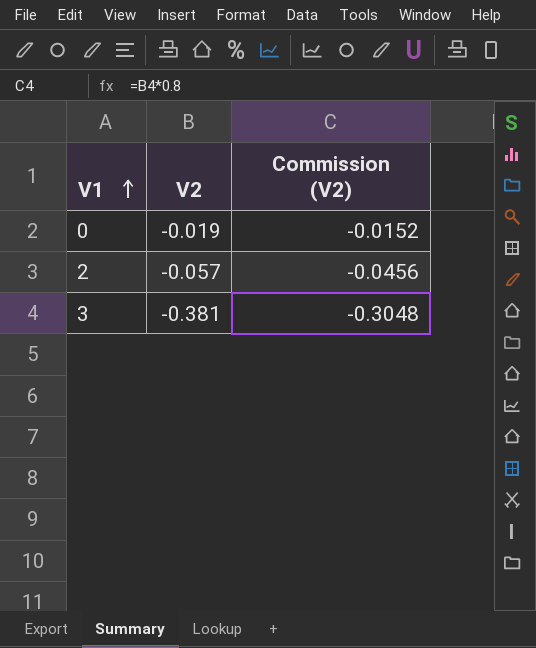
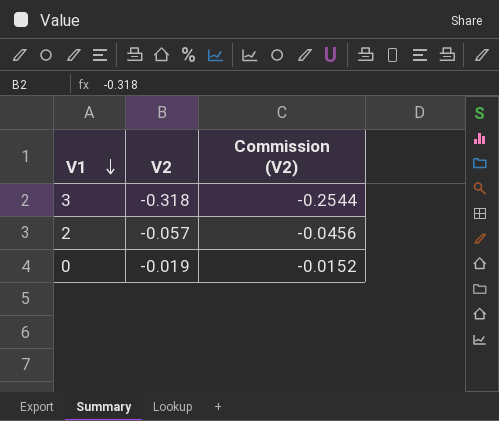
row order: V1 ascending -> V1 descending
3 | V2: -0.381 -> -0.318
3 | Commission (V2): -0.3048 -> -0.2544

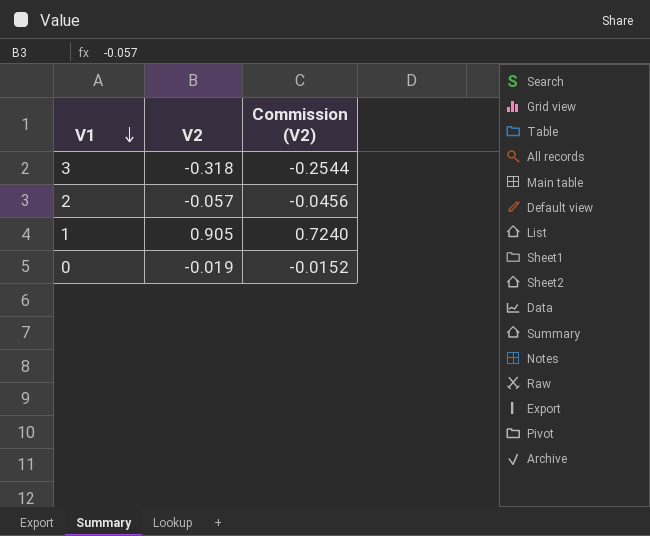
row 1: none -> 0.905 | 0.7240

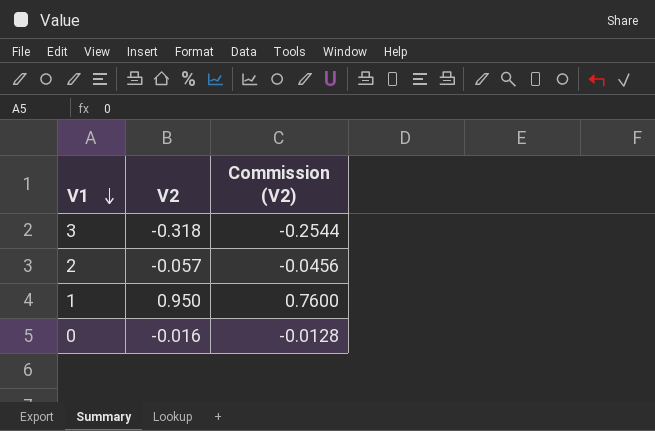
1 | V2: 0.905 -> 0.950
1 | Commission (V2): 0.7240 -> 0.7600
0 | V2: -0.019 -> -0.016
0 | Commission (V2): -0.0152 -> -0.0128

